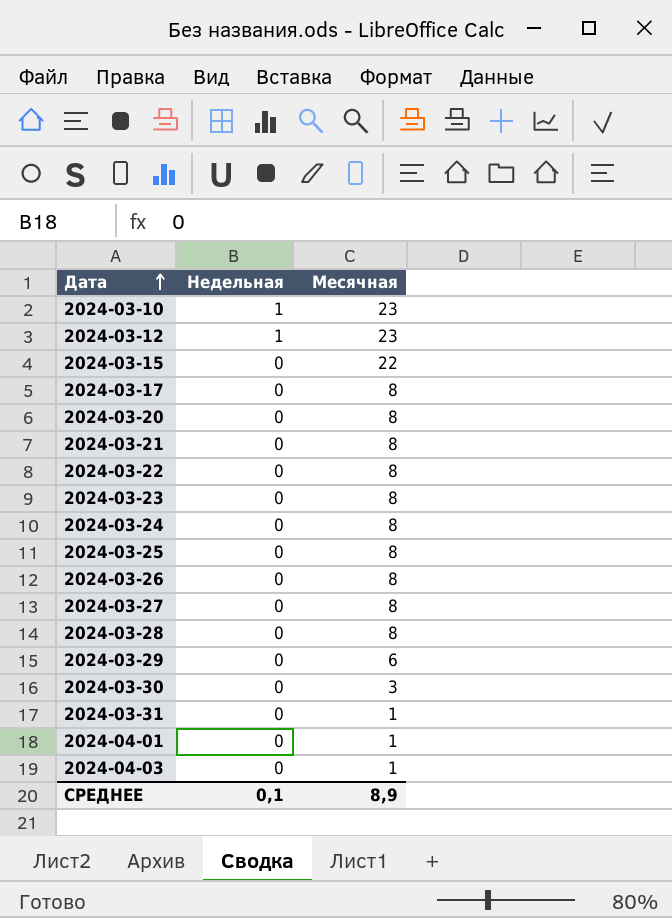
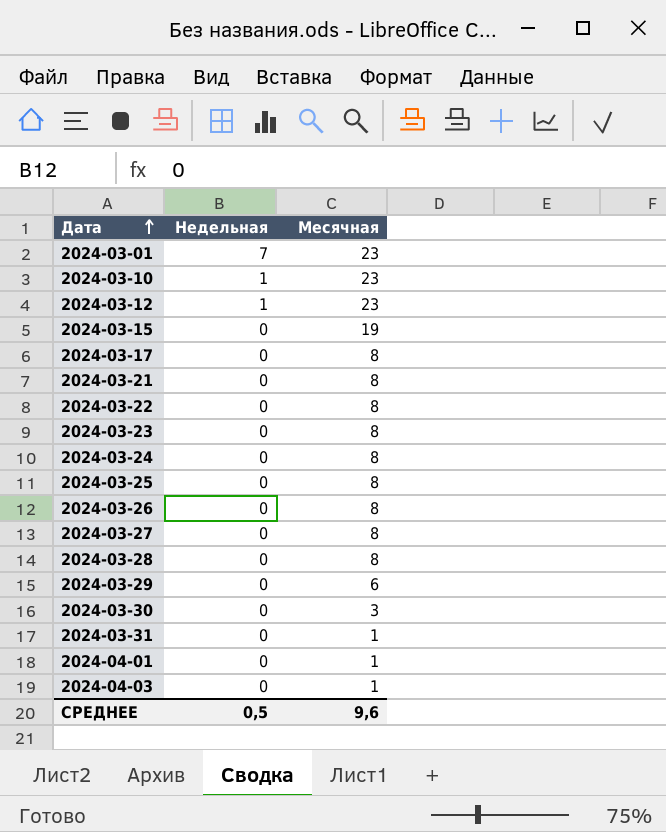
row 2024-03-20: 0 | 8 -> none
row 2024-03-01: none -> 7 | 23
2024-03-15 | Месячная: 22 -> 19
СРЕДНЕЕ | Недельная: 0,1 -> 0,5
СРЕДНЕЕ | Месячная: 8,9 -> 9,6

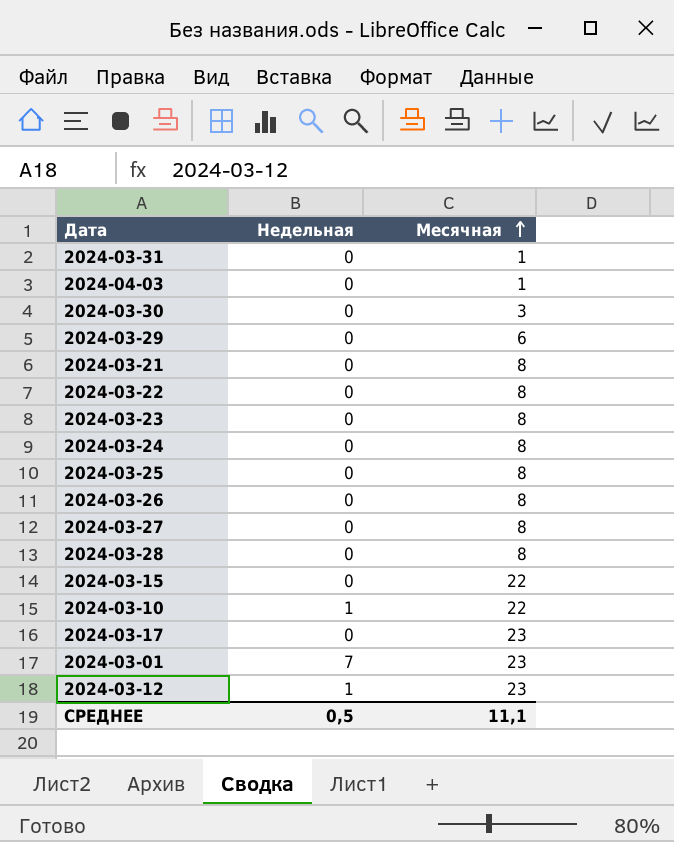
row order: Дата ascending -> Месячная ascending
row 2024-04-01: 0 | 1 -> none
2024-03-15 | Месячная: 19 -> 22
2024-03-10 | Месячная: 23 -> 22
2024-03-17 | Месячная: 8 -> 23
СРЕДНЕЕ | Месячная: 9,6 -> 11,1

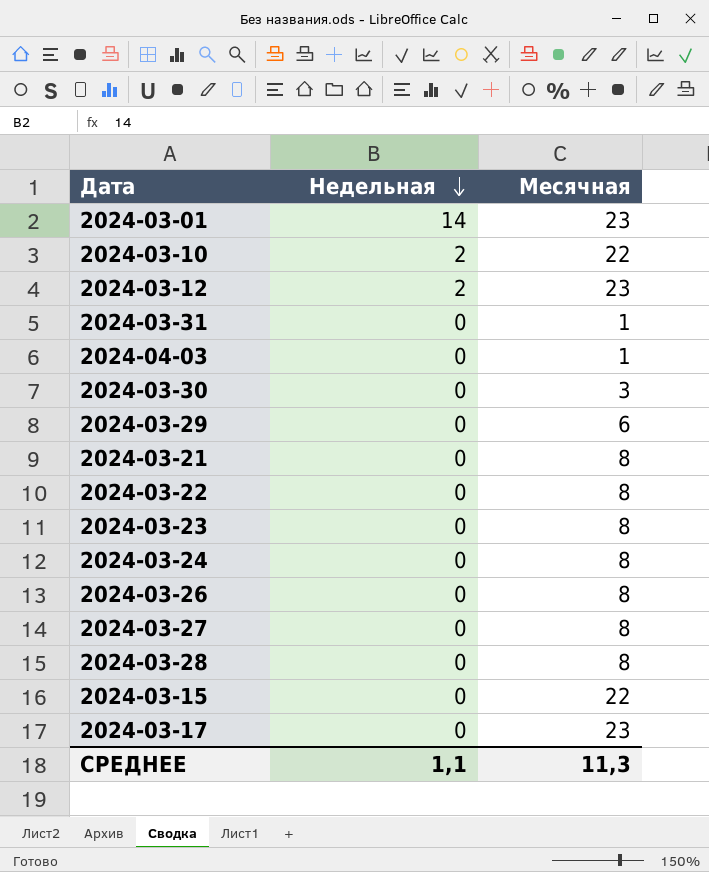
row order: Месячная ascending -> Недельная descending
row 2024-03-25: 0 | 8 -> none
2024-03-01 | Недельная: 7 -> 14
2024-03-10 | Недельная: 1 -> 2
2024-03-12 | Недельная: 1 -> 2
СРЕДНЕЕ | Недельная: 0,5 -> 1,1
СРЕДНЕЕ | Месячная: 11,1 -> 11,3

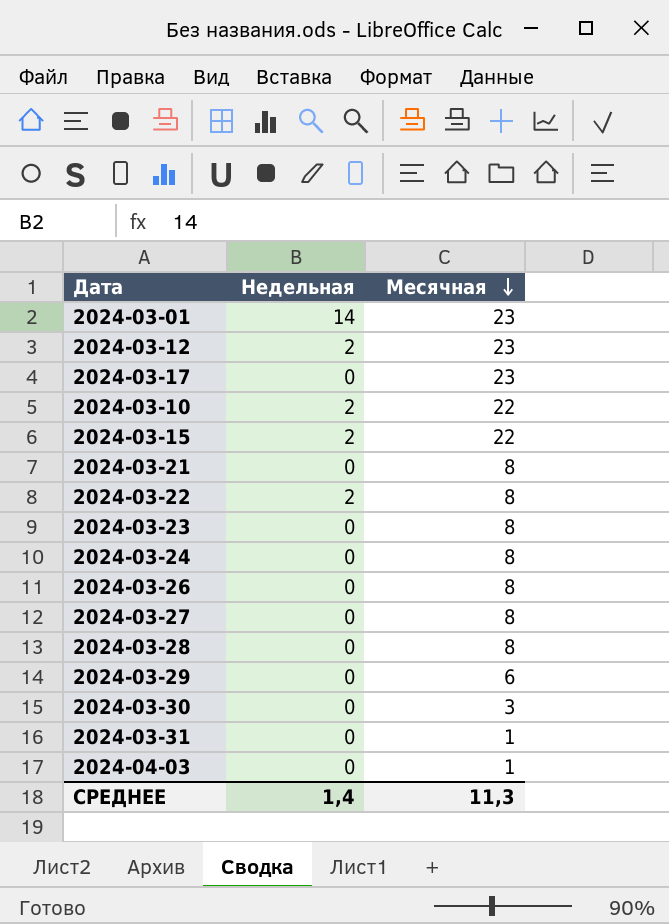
row order: Недельная descending -> Месячная descending
2024-03-15 | Недельная: 0 -> 2
2024-03-22 | Недельная: 0 -> 2
СРЕДНЕЕ | Недельная: 1,1 -> 1,4

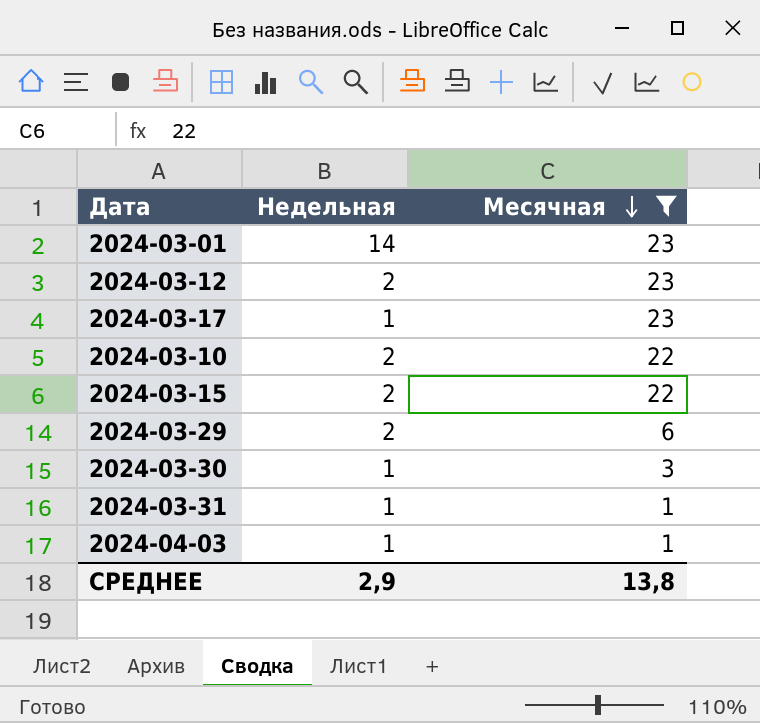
filter: none -> Месячная != 8
2024-03-17 | Недельная: 0 -> 1
2024-03-29 | Недельная: 0 -> 2
2024-03-30 | Недельная: 0 -> 1
2024-03-31 | Недельная: 0 -> 1
2024-04-03 | Недельная: 0 -> 1
СРЕДНЕЕ | Недельная: 1,4 -> 2,9
СРЕДНЕЕ | Месячная: 11,3 -> 13,8

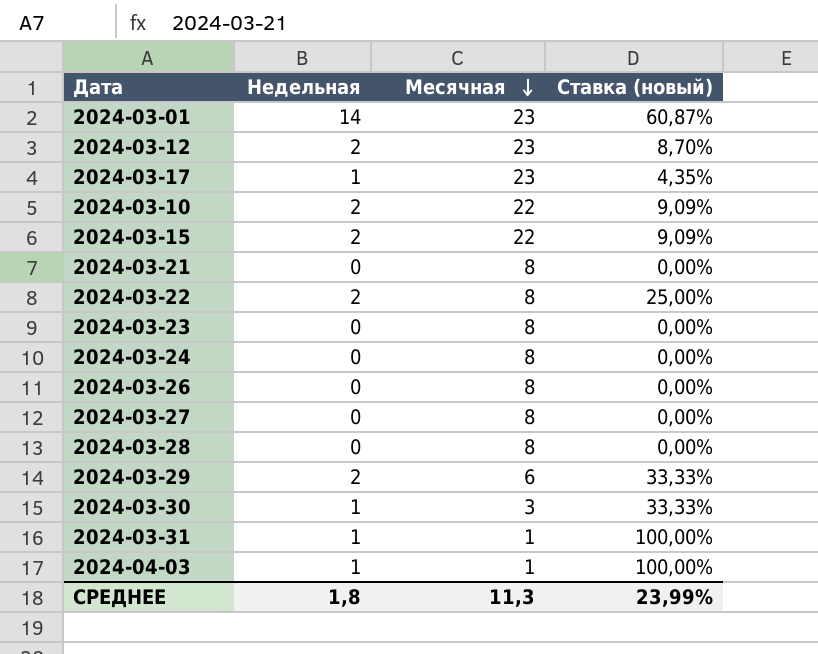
filter: Месячная != 8 -> none
column Ставка (новый) | formula: none -> [Недельная] / [Месячная]
СРЕДНЕЕ | Недельная: 2,9 -> 1,8
СРЕДНЕЕ | Месячная: 13,8 -> 11,3

